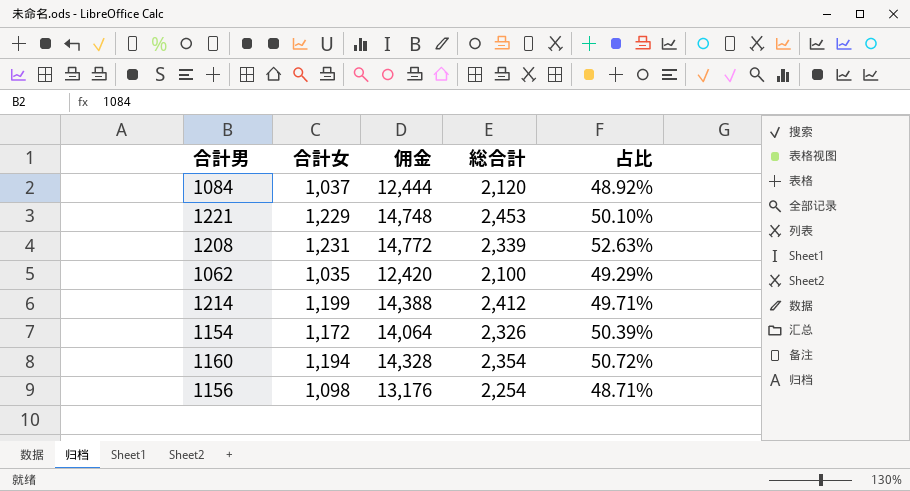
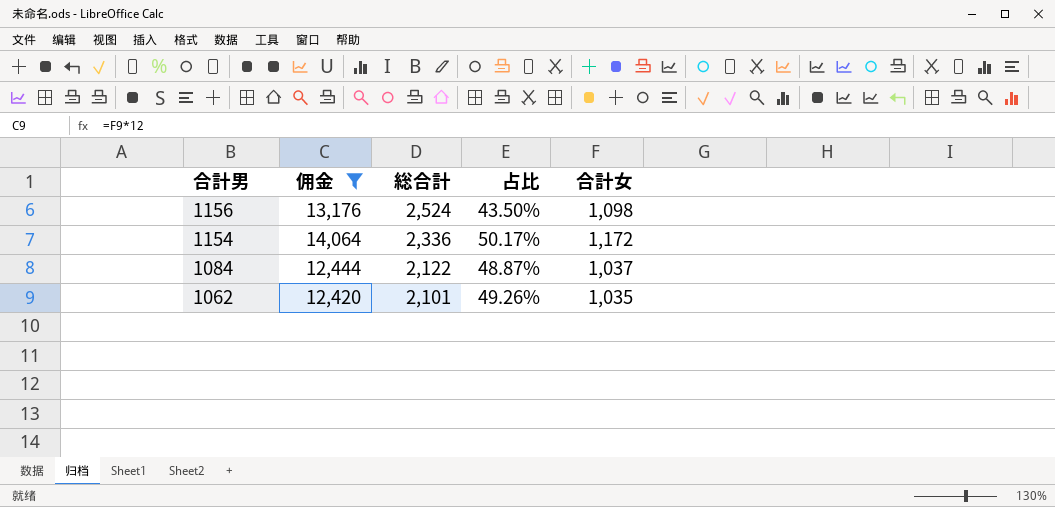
filter: none -> 佣金 <= 14,064
row order: none -> 合計男 descending
column 合計女 | position: 2 -> 5
1156 | 総合計: 2,254 -> 2,524
1156 | 占比: 48.71% -> 43.50%
1154 | 総合計: 2,326 -> 2,336
1154 | 占比: 50.39% -> 50.17%
1084 | 総合計: 2,120 -> 2,122
1084 | 占比: 48.92% -> 48.87%
1062 | 総合計: 2,100 -> 2,101
1062 | 占比: 49.29% -> 49.26%

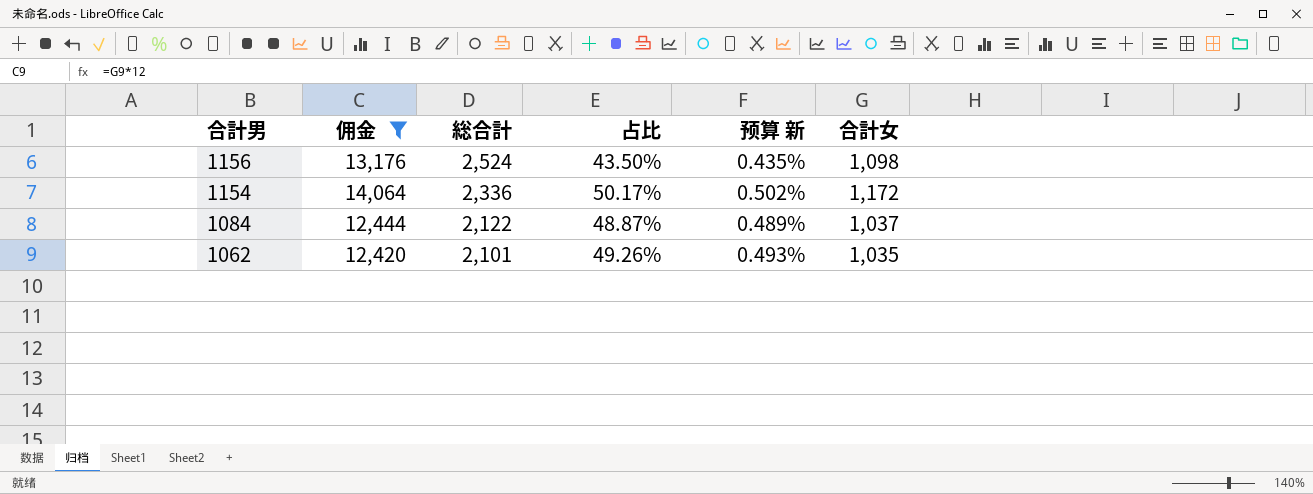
column 预算 新 | formula: none -> [占比] * 0.01

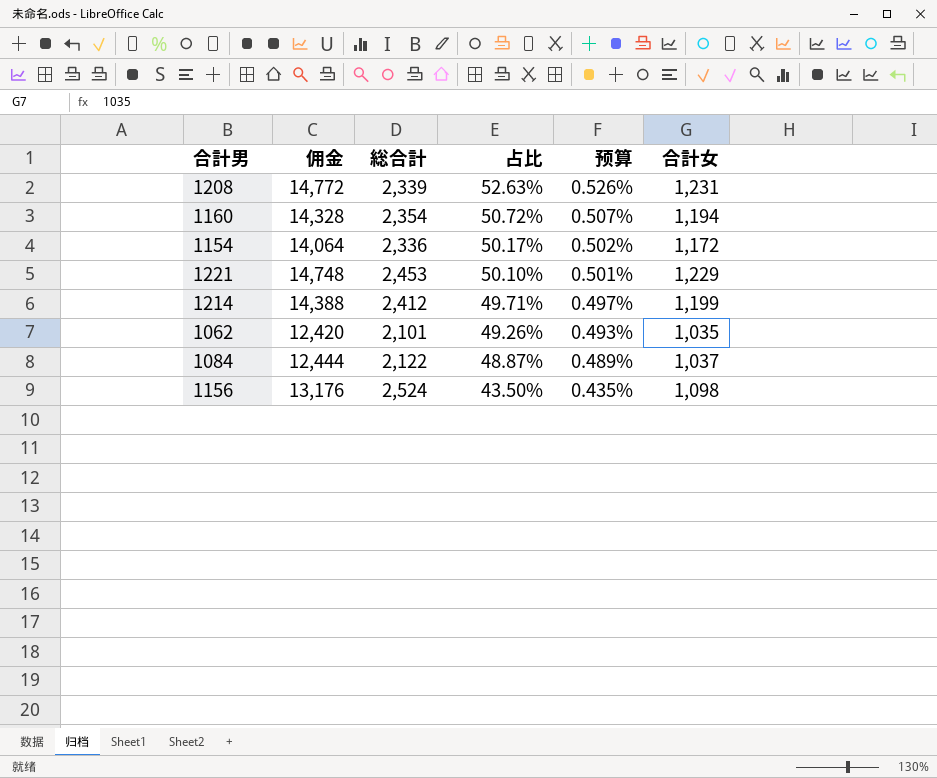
filter: 佣金 <= 14,064 -> none
row order: 合計男 descending -> 占比 descending
column name: 预算 新 -> 预算

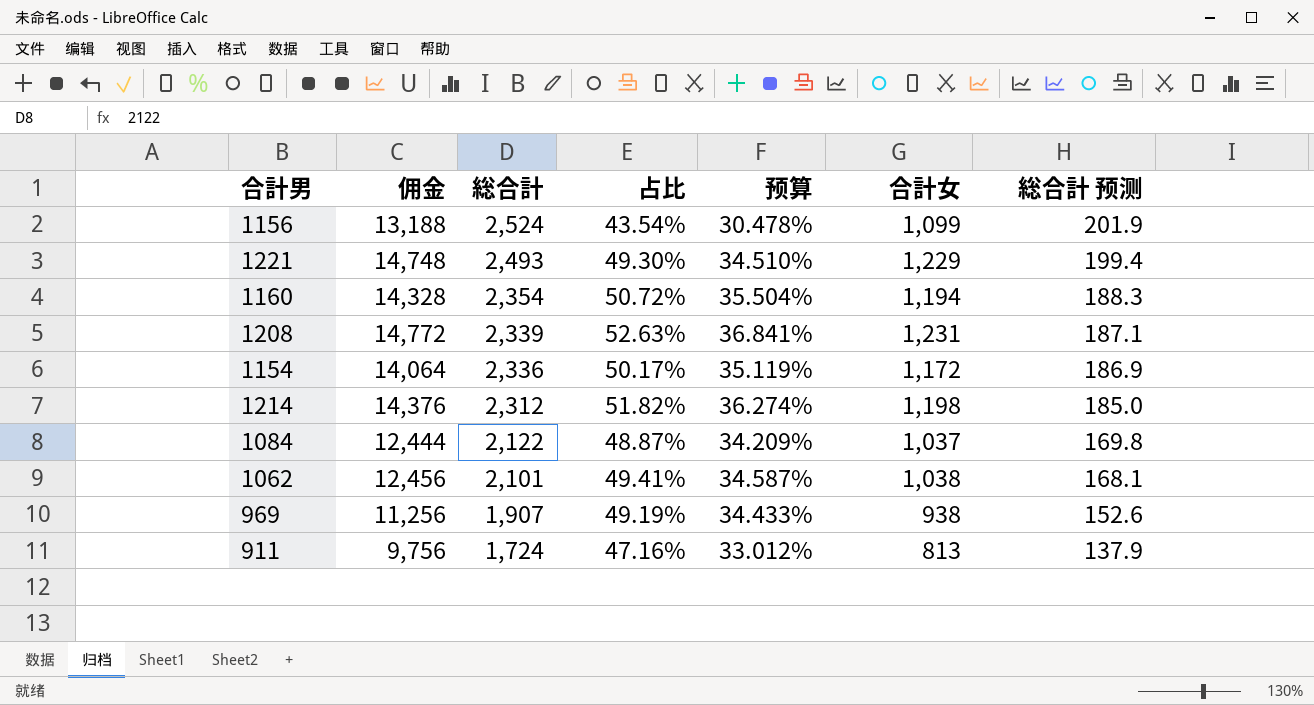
row order: 占比 descending -> 総合計 descending
column 预算 | formula: [占比] * 0.01 -> [占比] * 0.7
column 総合計 预测 | formula: none -> [総合計] * 0.08
1156 | 佣金: 13,176 -> 13,188
1156 | 占比: 43.50% -> 43.54%
1156 | 合計女: 1,098 -> 1,099
1221 | 総合計: 2,453 -> 2,493
1221 | 占比: 50.10% -> 49.30%
1214 | 佣金: 14,388 -> 14,376
1214 | 総合計: 2,412 -> 2,312
1214 | 占比: 49.71% -> 51.82%
1214 | 合計女: 1,199 -> 1,198
1062 | 佣金: 12,420 -> 12,456
1062 | 占比: 49.26% -> 49.41%
1062 | 合計女: 1,035 -> 1,038
row 969: none -> 11,256 | 1,907 | 49.19% | 34.433% | 938 | 152.6
row 911: none -> 9,756 | 1,724 | 47.16% | 33.012% | 813 | 137.9

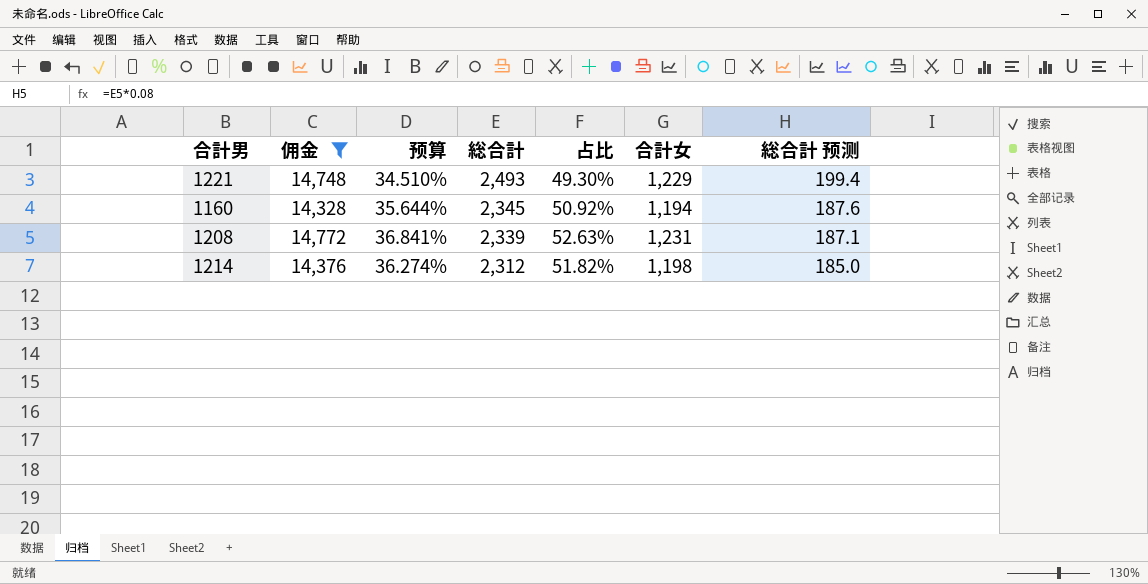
filter: none -> 佣金 >= 14,328
column 预算 | position: 5 -> 3
1160 | 预算: 35.504% -> 35.644%
1160 | 総合計: 2,354 -> 2,345
1160 | 占比: 50.72% -> 50.92%
1160 | 総合計 预测: 188.3 -> 187.6

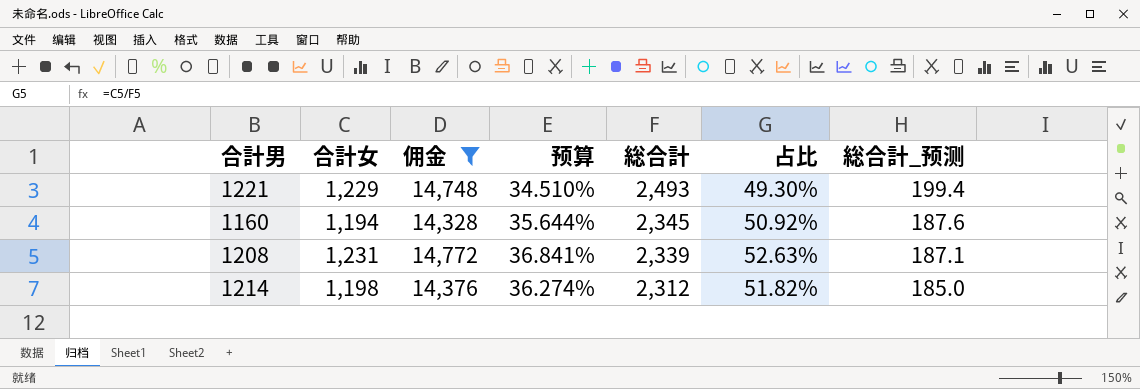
column 合計女 | position: 6 -> 2
column name: 総合計 预测 -> 総合計_预测

